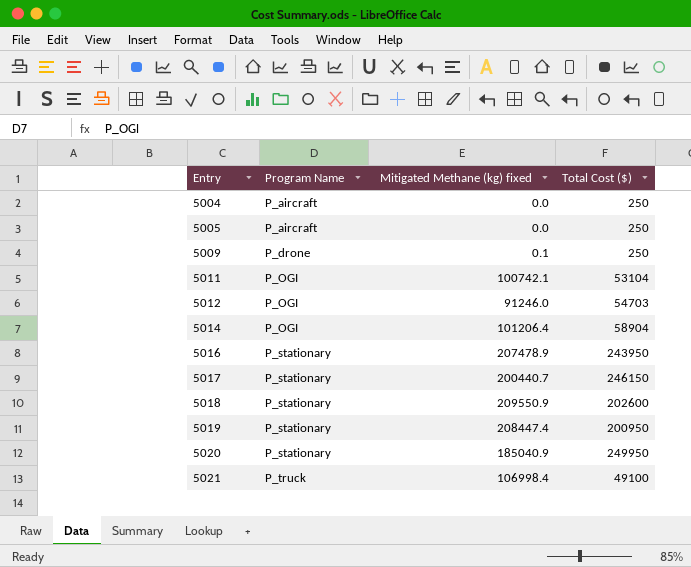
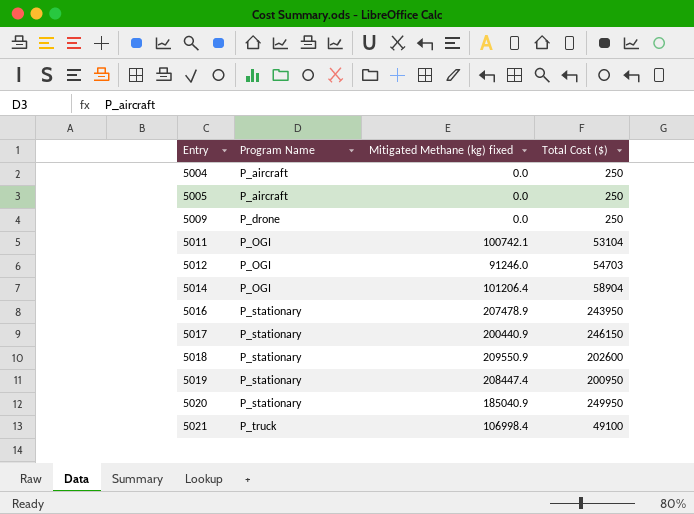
5009 | Mitigated Methane (kg) fixed: 0.1 -> 0.0
5017 | Mitigated Methane (kg) fixed: 200440.7 -> 200440.9

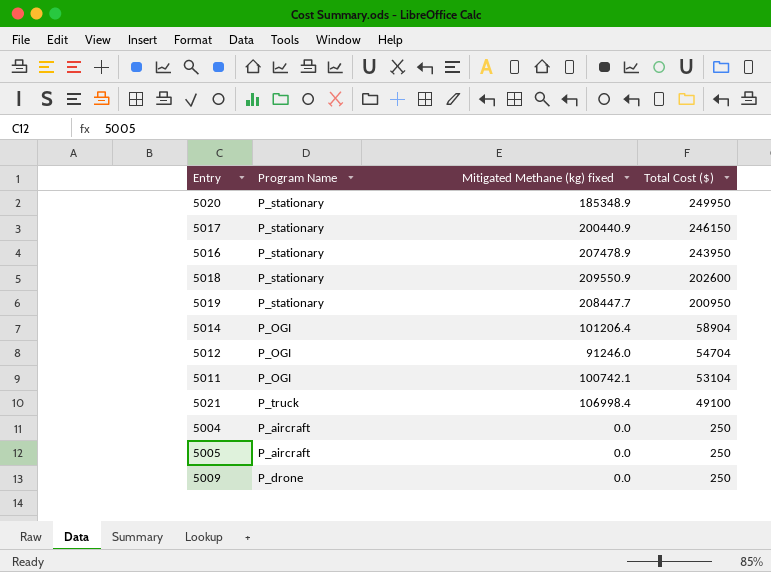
row order: Entry ascending -> Total Cost ($) descending
5020 | Mitigated Methane (kg) fixed: 185040.9 -> 185348.9
5019 | Mitigated Methane (kg) fixed: 208447.4 -> 208447.7
5012 | Total Cost ($): 54703 -> 54704

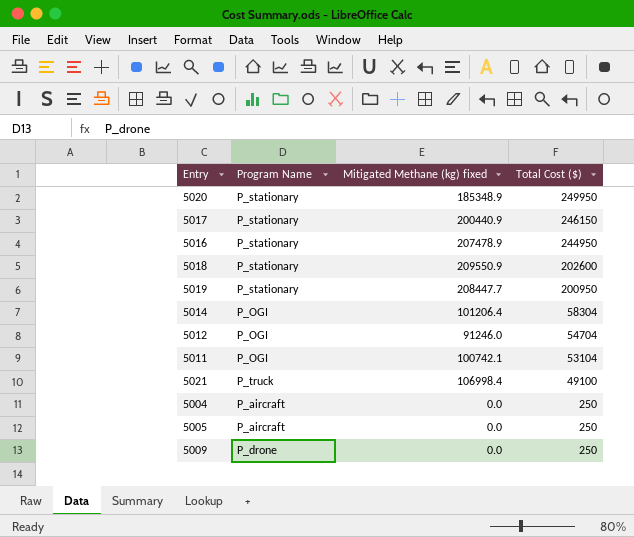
5016 | Total Cost ($): 243950 -> 244950
5014 | Total Cost ($): 58904 -> 58304

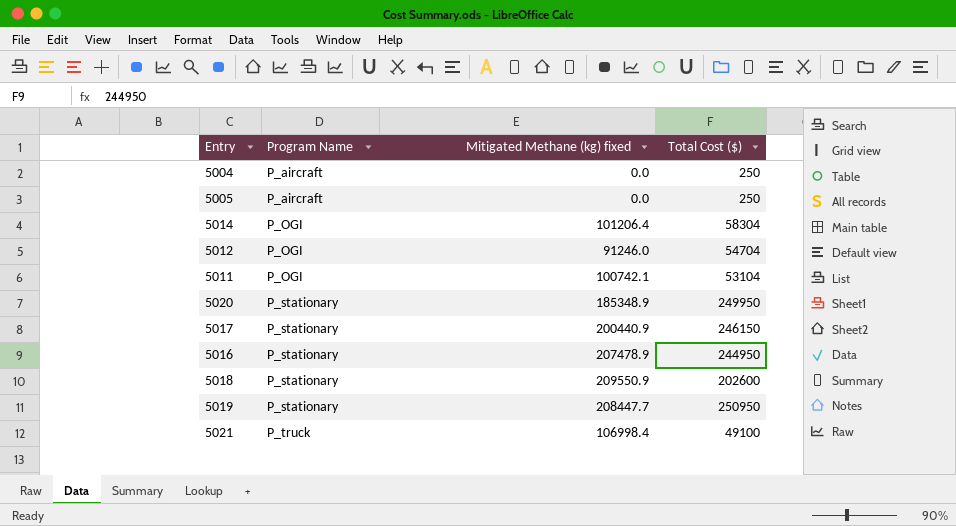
row order: Total Cost ($) descending -> Program Name ascending
row 5009: P_drone | 0.0 | 250 -> none
5019 | Total Cost ($): 200950 -> 250950

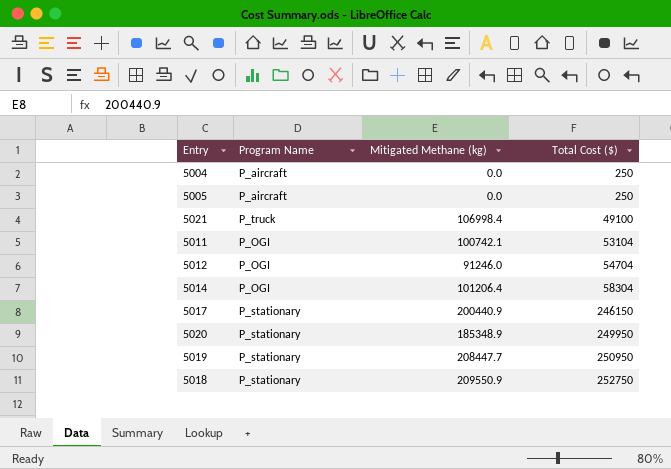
row order: Program Name ascending -> Total Cost ($) ascending
column name: Mitigated Methane (kg) fixed -> Mitigated Methane (kg)
row 5016: P_stationary | 207478.9 | 244950 -> none
5018 | Total Cost ($): 202600 -> 252750

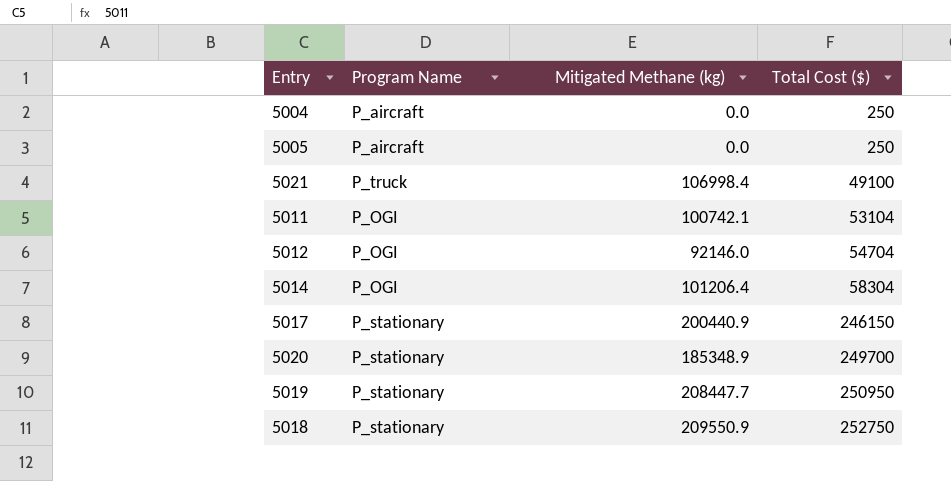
5012 | Mitigated Methane (kg): 91246.0 -> 92146.0
5020 | Total Cost ($): 249950 -> 249700

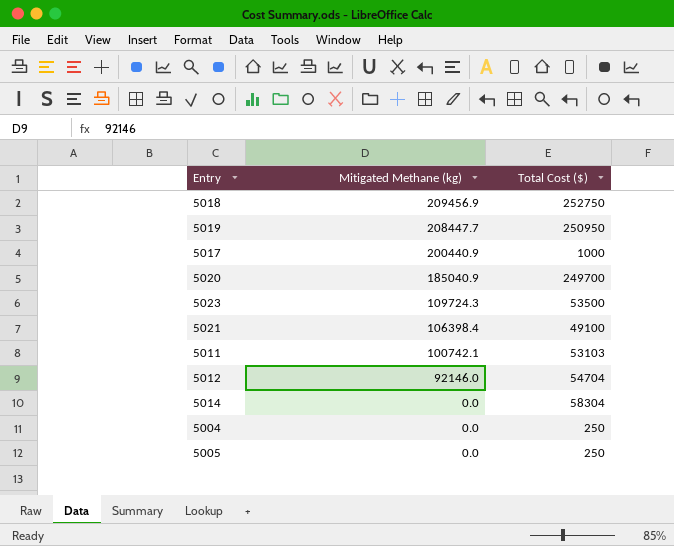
row order: Total Cost ($) ascending -> Mitigated Methane (kg) descending
column Program Name | position: 2 -> none
5018 | Mitigated Methane (kg): 209550.9 -> 209456.9
5017 | Total Cost ($): 246150 -> 1000
5020 | Mitigated Methane (kg): 185348.9 -> 185040.9
row 5023: none -> 109724.3 | 53500
5021 | Mitigated Methane (kg): 106998.4 -> 106398.4
5011 | Total Cost ($): 53104 -> 53103
5014 | Mitigated Methane (kg): 101206.4 -> 0.0

